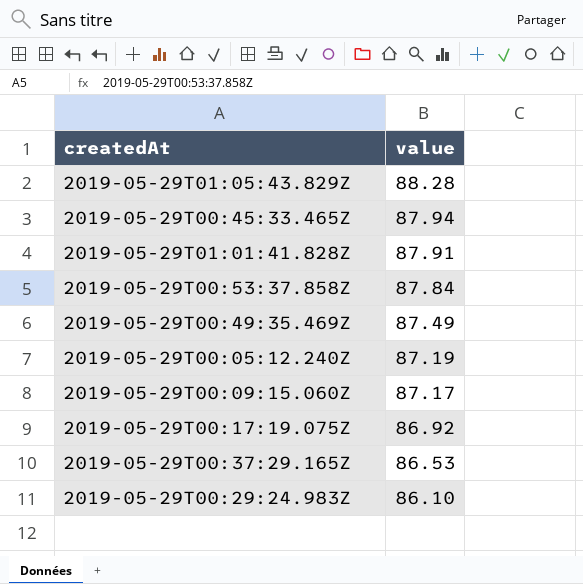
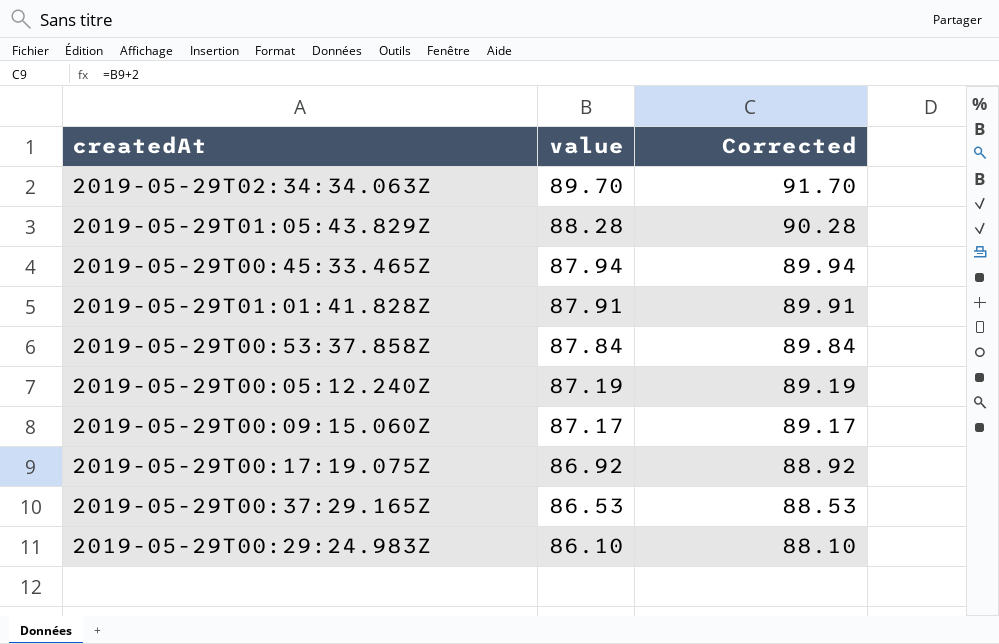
column Corrected | formula: none -> [value] + 2
row 2019-05-29T00:49:35.469Z: 87.49 -> none
row 2019-05-29T02:34:34.063Z: none -> 89.70 | 91.70

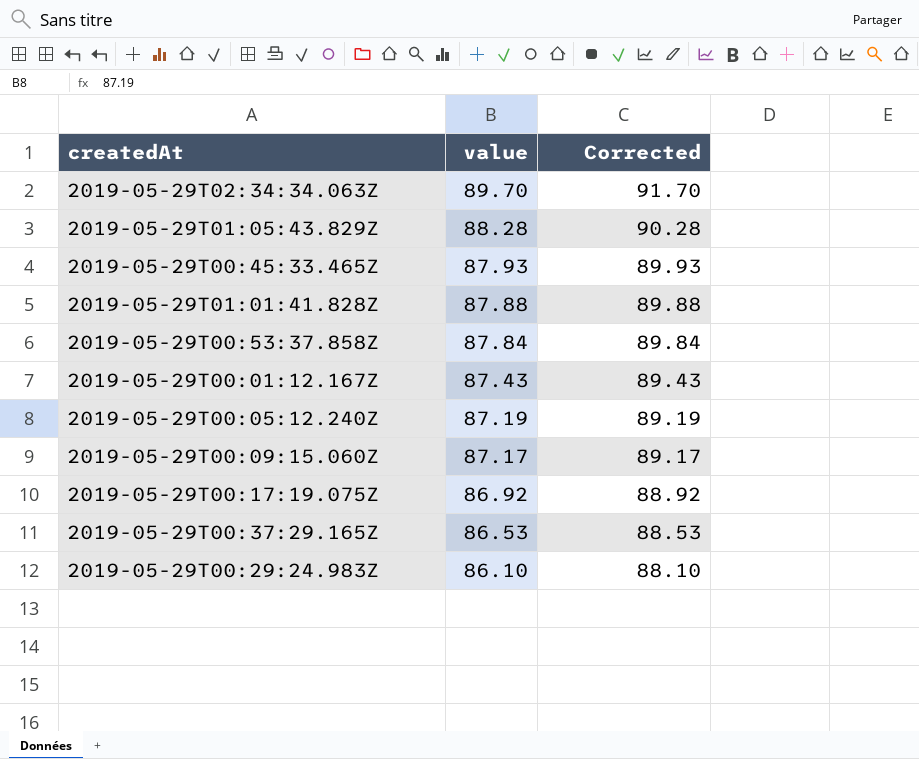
2019-05-29T00:45:33.465Z | value: 87.94 -> 87.93
2019-05-29T00:45:33.465Z | Corrected: 89.94 -> 89.93
2019-05-29T01:01:41.828Z | value: 87.91 -> 87.88
2019-05-29T01:01:41.828Z | Corrected: 89.91 -> 89.88
row 2019-05-29T00:01:12.167Z: none -> 87.43 | 89.43

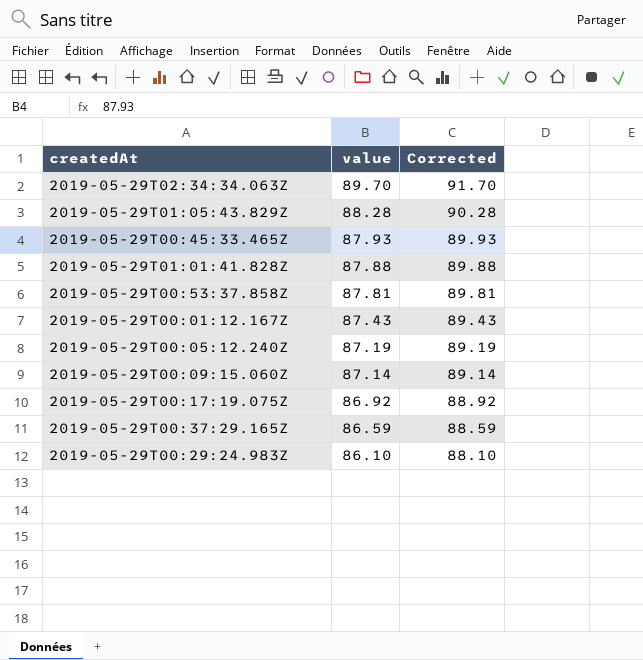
2019-05-29T00:53:37.858Z | value: 87.84 -> 87.81
2019-05-29T00:53:37.858Z | Corrected: 89.84 -> 89.81
2019-05-29T00:09:15.060Z | value: 87.17 -> 87.14
2019-05-29T00:09:15.060Z | Corrected: 89.17 -> 89.14
2019-05-29T00:37:29.165Z | value: 86.53 -> 86.59
2019-05-29T00:37:29.165Z | Corrected: 88.53 -> 88.59

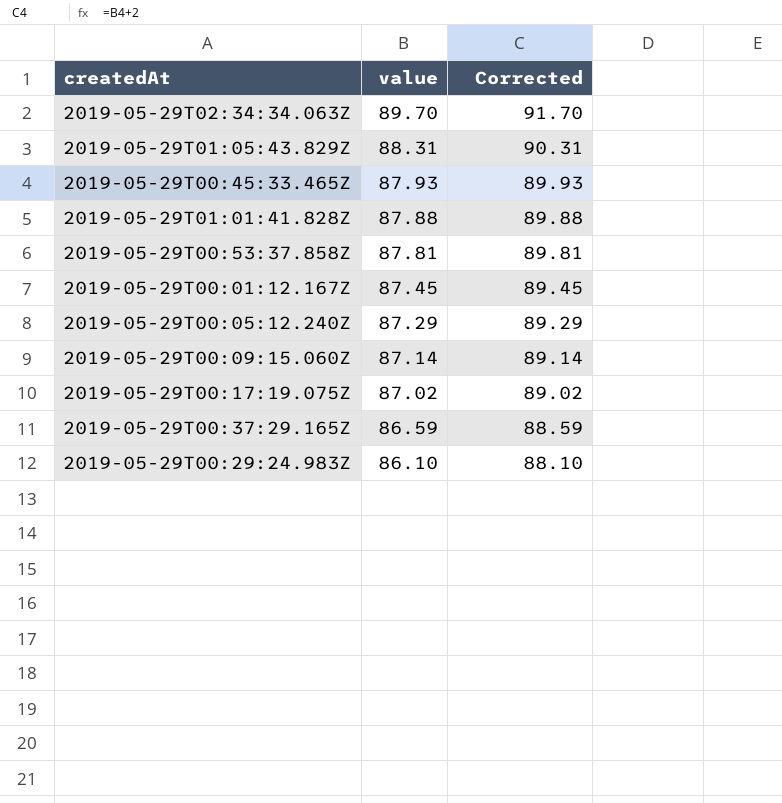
2019-05-29T01:05:43.829Z | value: 88.28 -> 88.31
2019-05-29T01:05:43.829Z | Corrected: 90.28 -> 90.31
2019-05-29T00:01:12.167Z | value: 87.43 -> 87.45
2019-05-29T00:01:12.167Z | Corrected: 89.43 -> 89.45
2019-05-29T00:05:12.240Z | value: 87.19 -> 87.29
2019-05-29T00:05:12.240Z | Corrected: 89.19 -> 89.29
2019-05-29T00:17:19.075Z | value: 86.92 -> 87.02
2019-05-29T00:17:19.075Z | Corrected: 88.92 -> 89.02

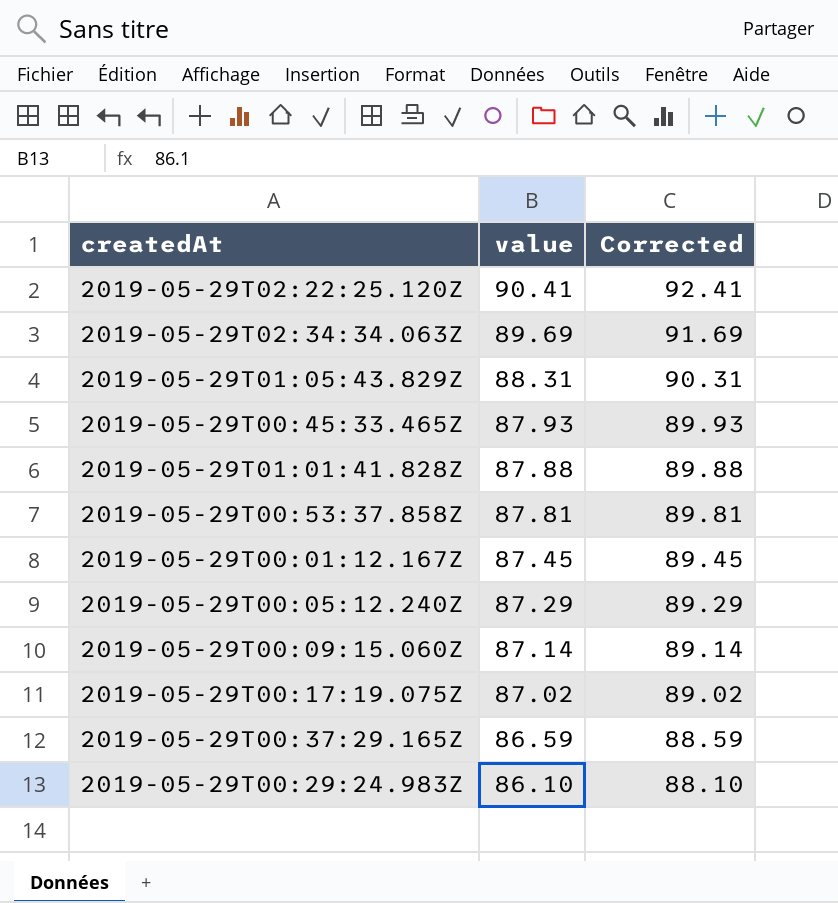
row 2019-05-29T02:22:25.120Z: none -> 90.41 | 92.41
2019-05-29T02:34:34.063Z | value: 89.70 -> 89.69
2019-05-29T02:34:34.063Z | Corrected: 91.70 -> 91.69

